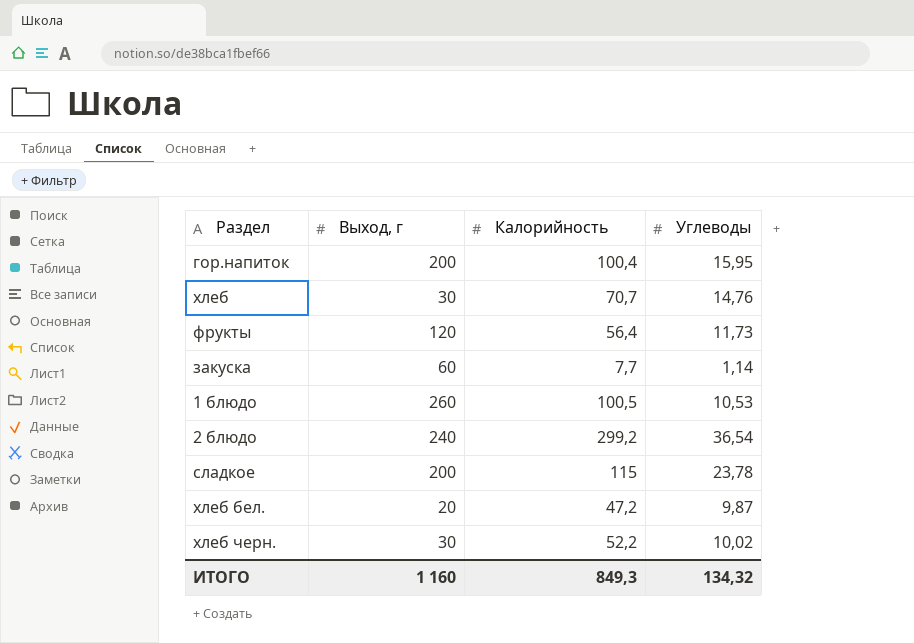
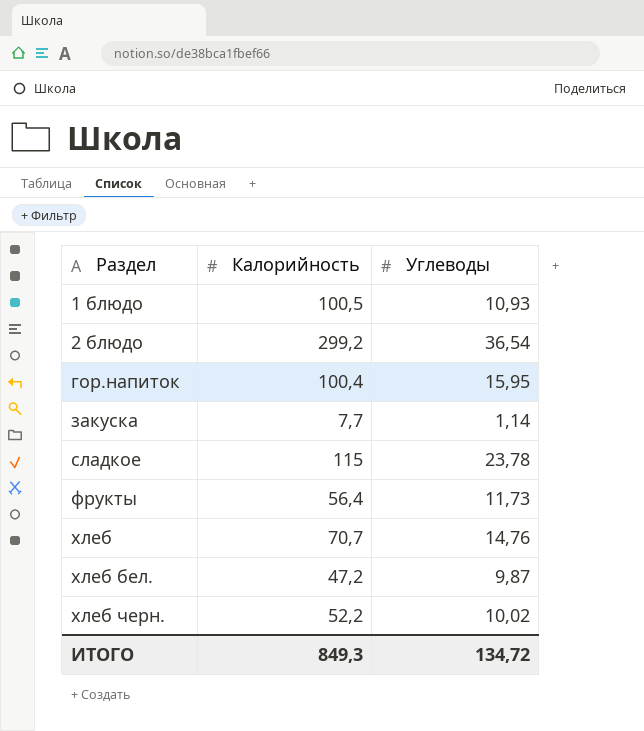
row order: none -> Раздел ascending
column Выход, г | position: 2 -> none
1 блюдо | Углеводы: 10,53 -> 10,93
ИТОГО | Углеводы: 134,32 -> 134,72

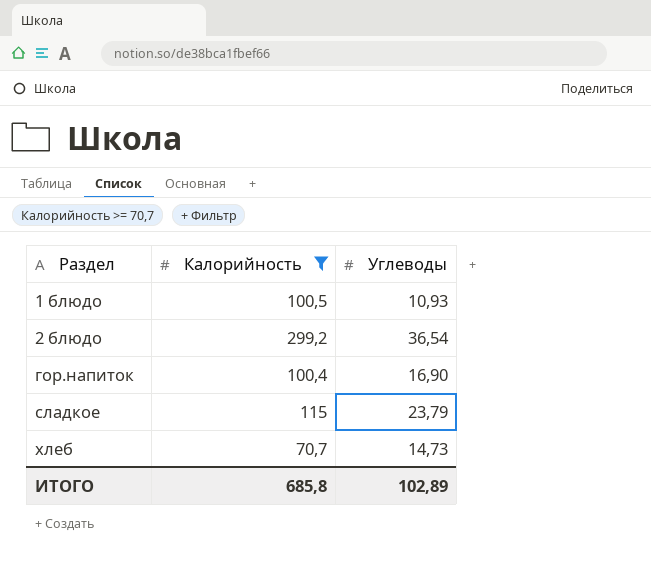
filter: none -> Калорийность >= 70,7
гор.напиток | Углеводы: 15,95 -> 16,90
сладкое | Углеводы: 23,78 -> 23,79
хлеб | Углеводы: 14,76 -> 14,73
ИТОГО | Калорийность: 849,3 -> 685,8
ИТОГО | Углеводы: 134,72 -> 102,89

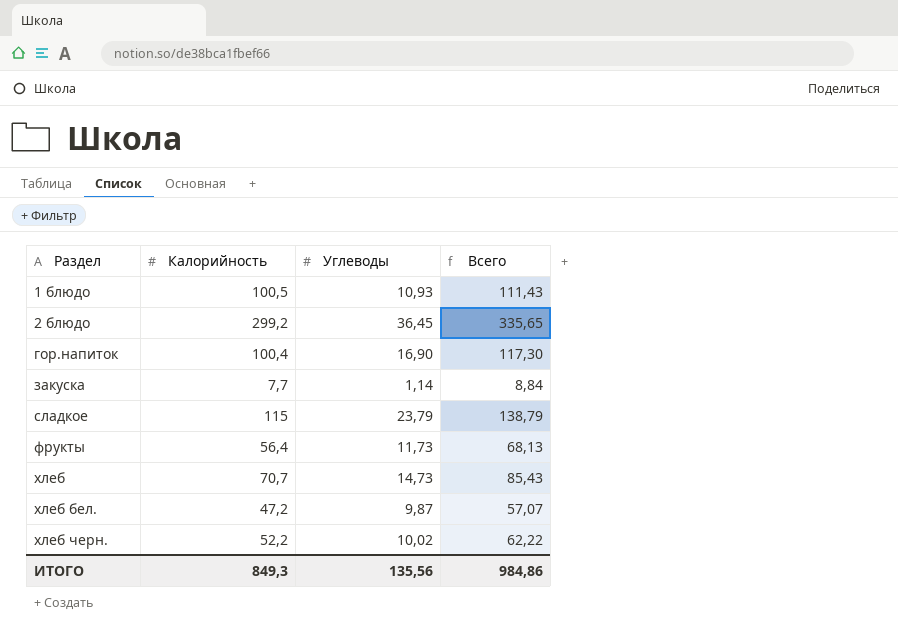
filter: Калорийность >= 70,7 -> none
column Всего | formula: none -> [Калорийность] + [Углеводы]
2 блюдо | Углеводы: 36,54 -> 36,45
ИТОГО | Калорийность: 685,8 -> 849,3
ИТОГО | Углеводы: 102,89 -> 135,56

